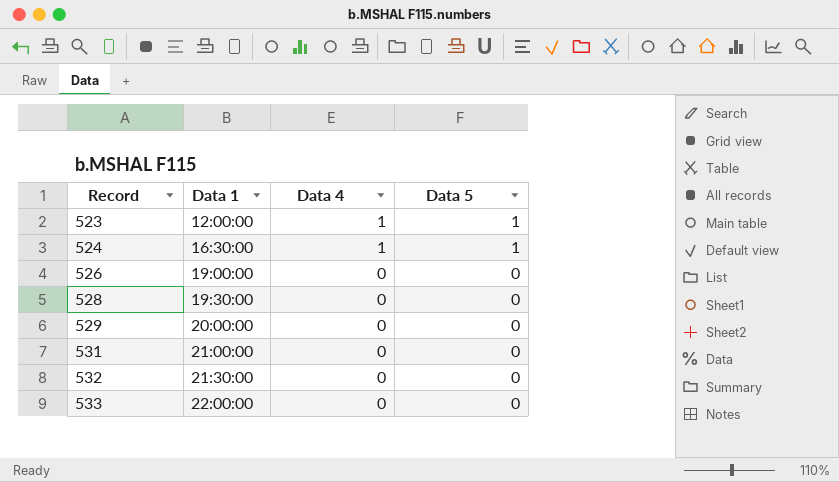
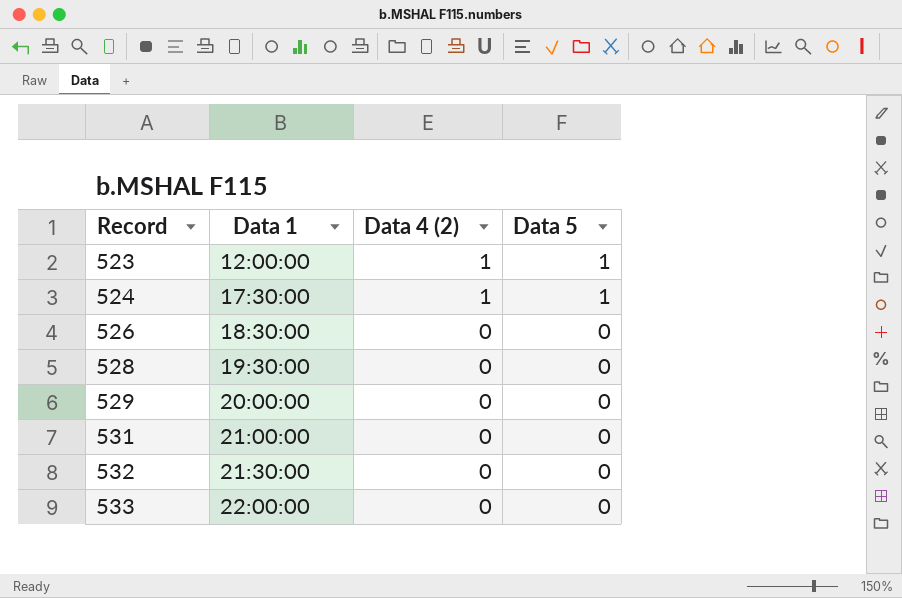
column name: Data 4 -> Data 4 (2)
524 | Data 1: 16:30:00 -> 17:30:00
526 | Data 1: 19:00:00 -> 18:30:00

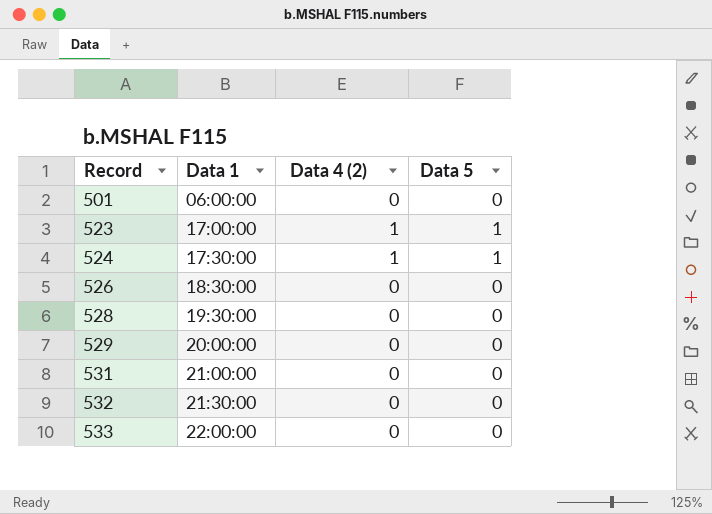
row 501: none -> 06:00:00 | 0 | 0
523 | Data 1: 12:00:00 -> 17:00:00

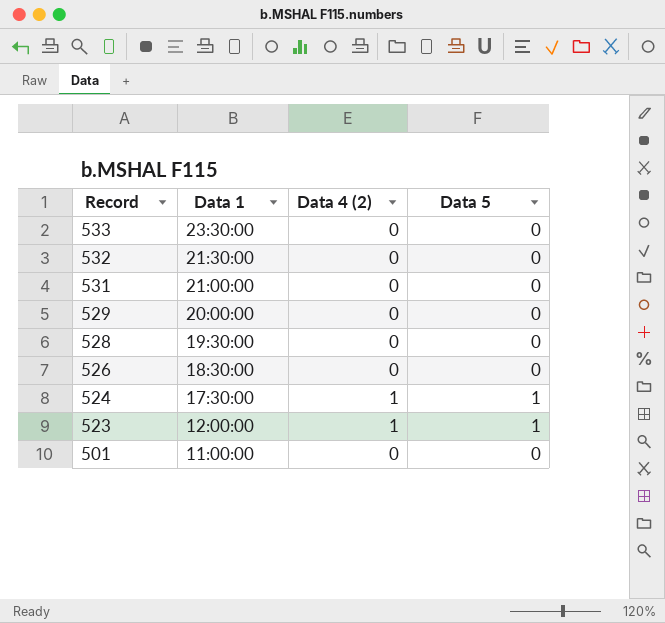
row order: Record ascending -> Record descending
533 | Data 1: 22:00:00 -> 23:30:00
523 | Data 1: 17:00:00 -> 12:00:00
501 | Data 1: 06:00:00 -> 11:00:00

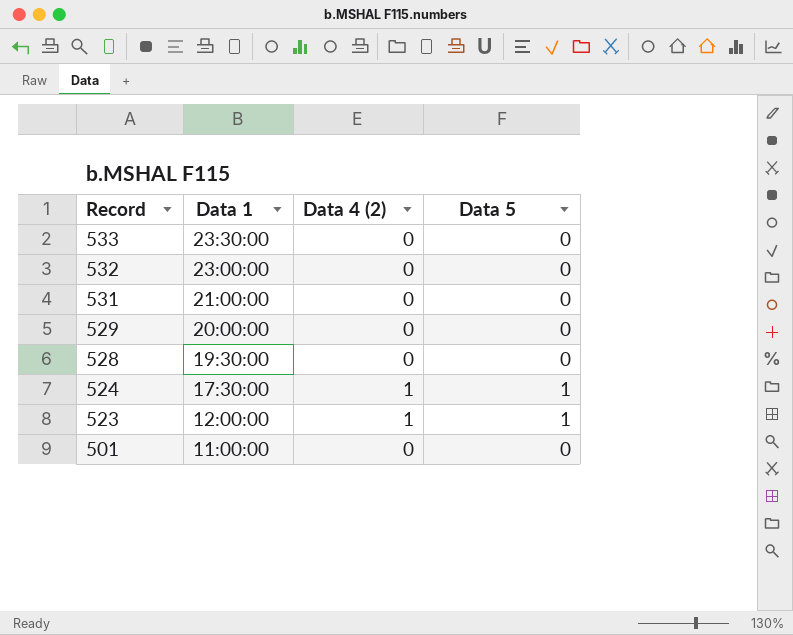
row 526: 18:30:00 | 0 | 0 -> none
532 | Data 1: 21:30:00 -> 23:00:00

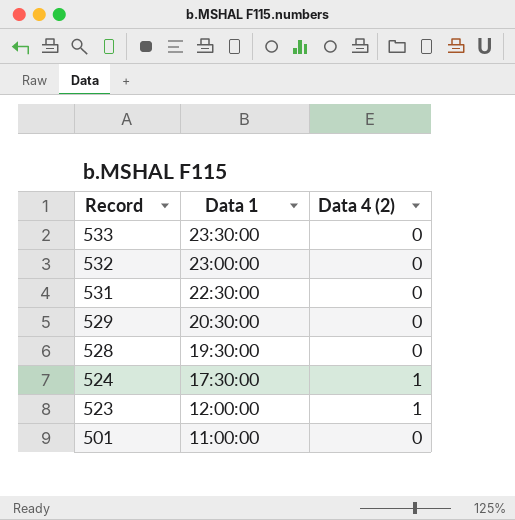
column Data 5 | position: 4 -> none
531 | Data 1: 21:00:00 -> 22:30:00
529 | Data 1: 20:00:00 -> 20:30:00

